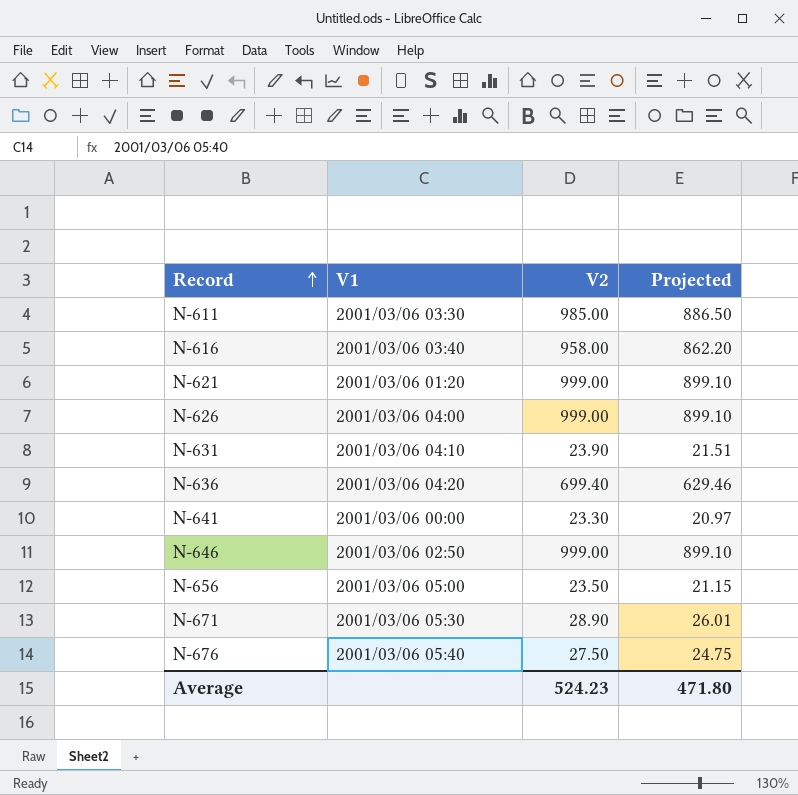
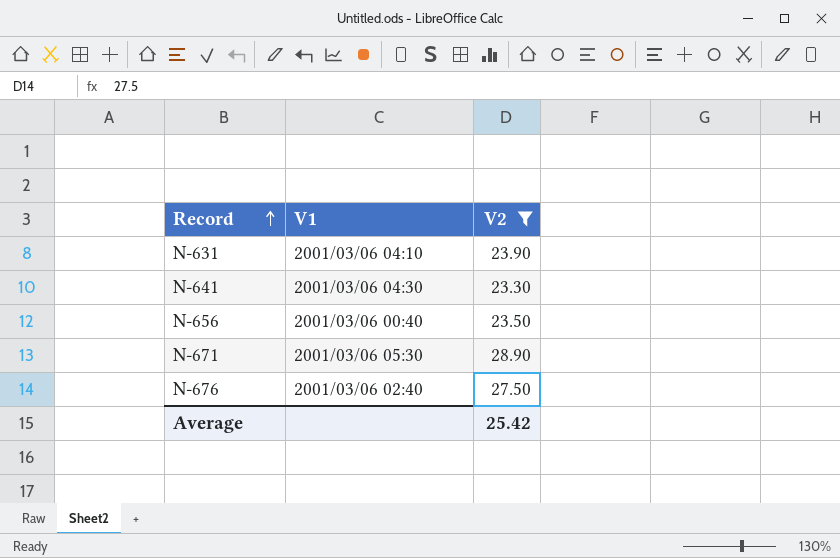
filter: none -> V2 <= 28.90
column Projected | formula: [V2] * 0.9 -> none
N-641 | V1: 2001/03/06 00:00 -> 2001/03/06 04:30
N-656 | V1: 2001/03/06 05:00 -> 2001/03/06 00:40
N-676 | V1: 2001/03/06 05:40 -> 2001/03/06 02:40
Average | V2: 524.23 -> 25.42

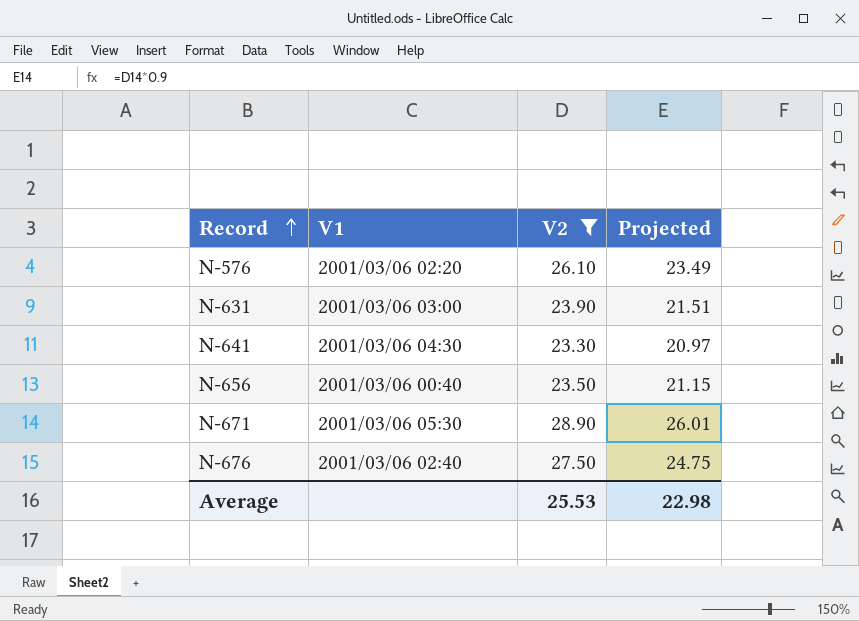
column Projected | formula: none -> [V2] * 0.9
row N-576: none -> 2001/03/06 02:20 | 26.10 | 23.49
N-631 | V1: 2001/03/06 04:10 -> 2001/03/06 03:00
Average | V2: 25.42 -> 25.53

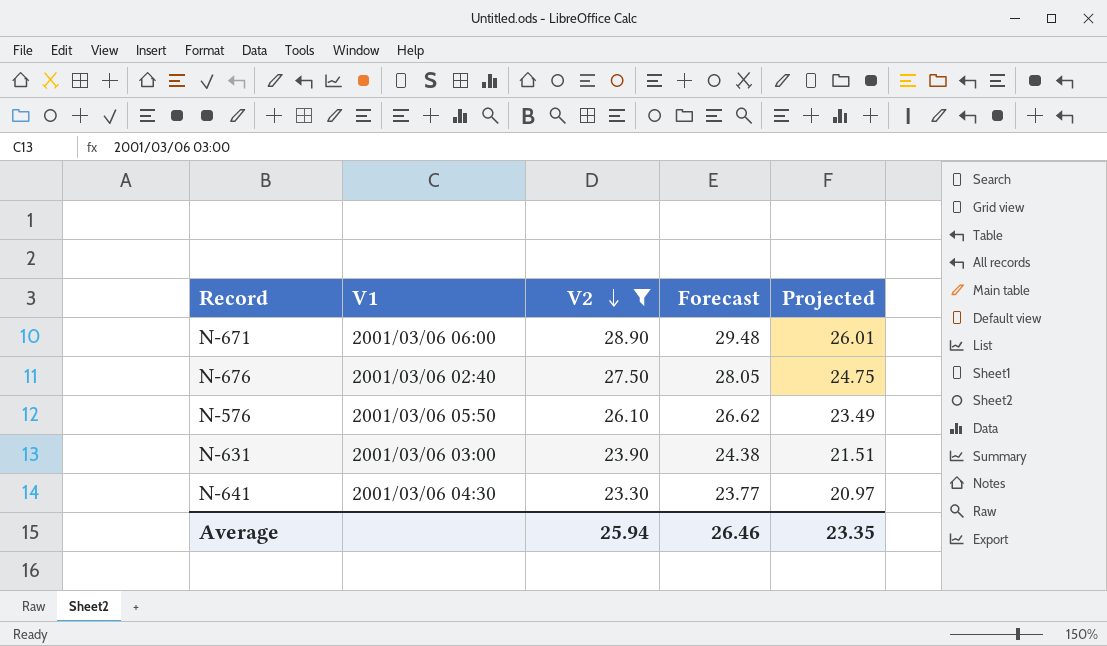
row order: Record ascending -> V2 descending
column Forecast | formula: none -> [V2] * 1.02
row N-656: 2001/03/06 00:40 | 23.50 | 21.15 -> none
N-671 | V1: 2001/03/06 05:30 -> 2001/03/06 06:00
N-576 | V1: 2001/03/06 02:20 -> 2001/03/06 05:50
Average | V2: 25.53 -> 25.94
Average | Projected: 22.98 -> 23.35

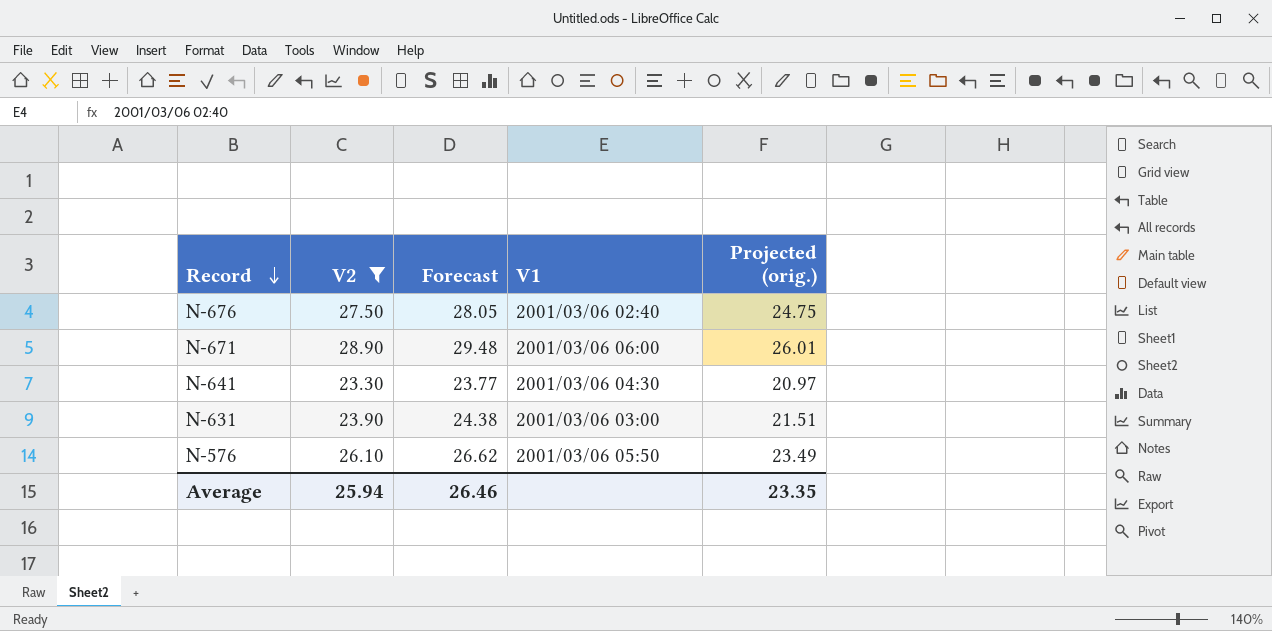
row order: V2 descending -> Record descending
column V1 | position: 2 -> 4
column name: Projected -> Projected (orig.)

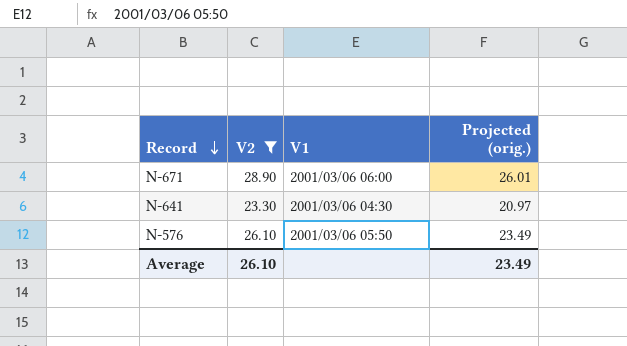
column Forecast | formula: [V2] * 1.02 -> none
row N-676: 27.50 | 28.05 | 2001/03/06 02:40 | 24.75 -> none
row N-631: 23.90 | 24.38 | 2001/03/06 03:00 | 21.51 -> none
Average | V2: 25.94 -> 26.10
Average | Projected (orig.): 23.35 -> 23.49

